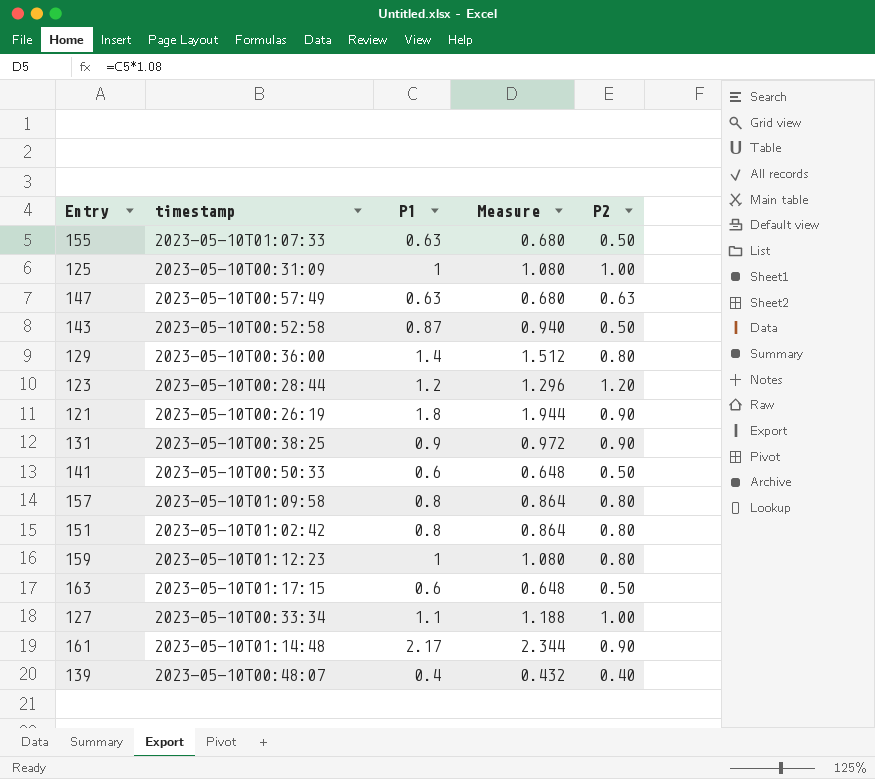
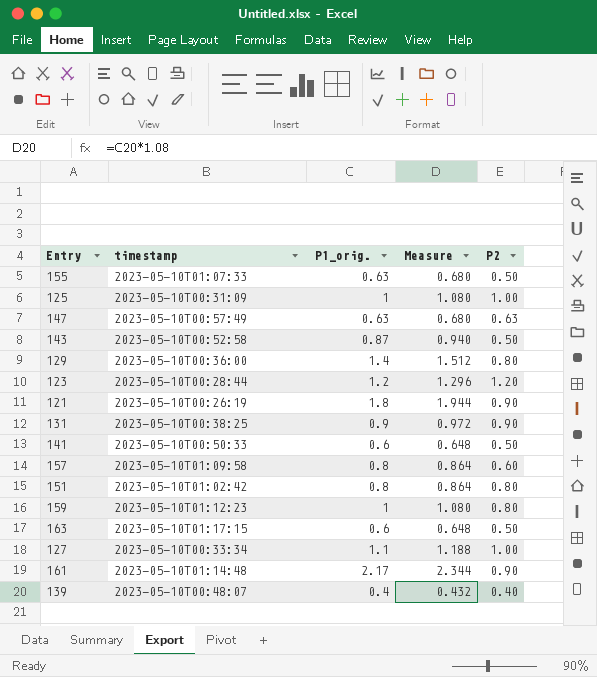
column name: P1 -> P1_orig.
157 | P2: 0.80 -> 0.60

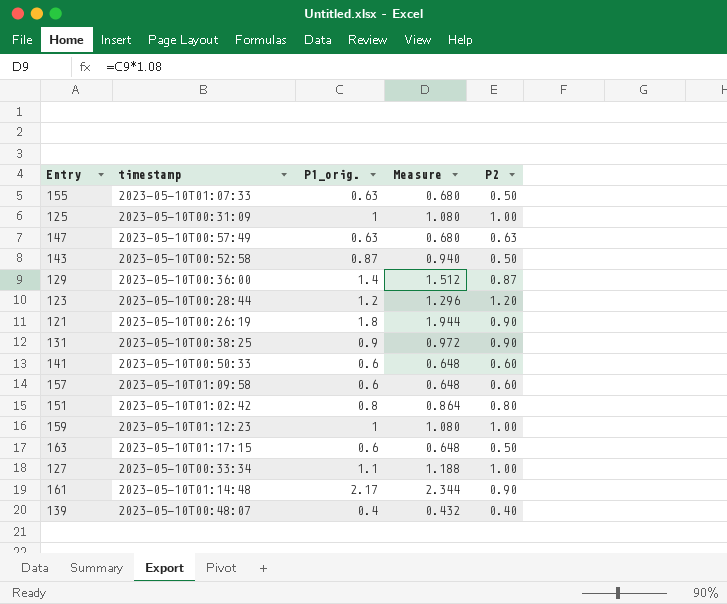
129 | P2: 0.80 -> 0.87
141 | P2: 0.50 -> 0.60
157 | P1_orig.: 0.8 -> 0.6
157 | Measure: 0.864 -> 0.648
159 | P2: 0.80 -> 1.00

